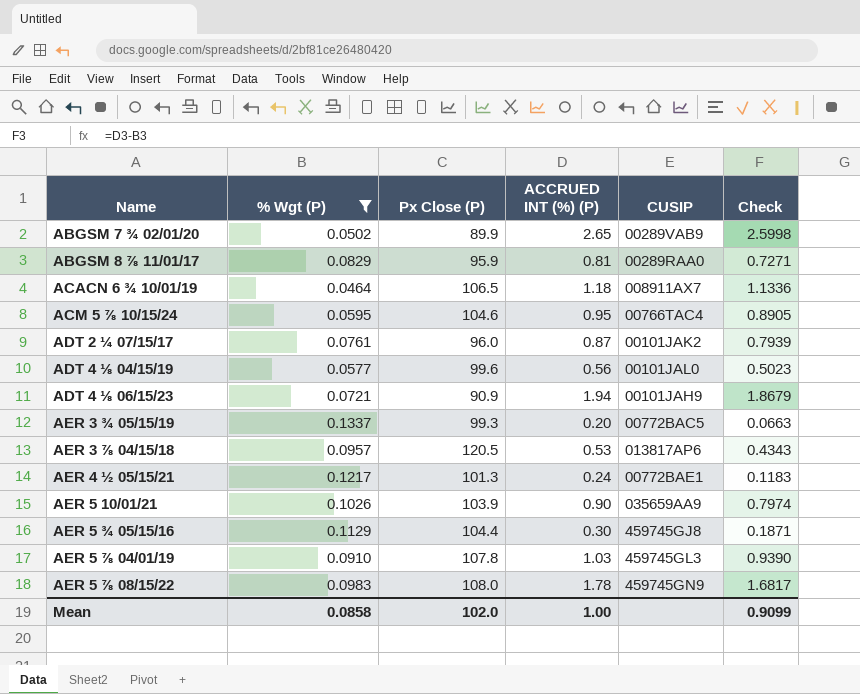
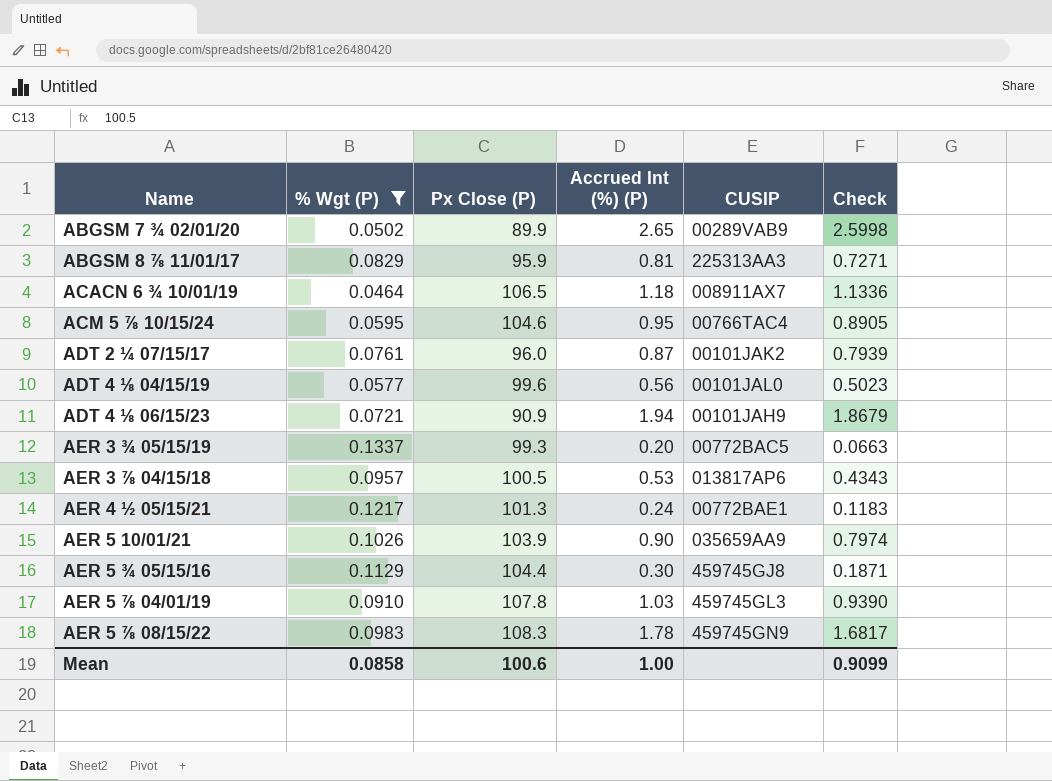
column name: ACCRUED INT (%) (P) -> Accrued Int (%) (P)
ABGSM 8 ⅞ 11/01/17 | CUSIP: 00289RAA0 -> 225313AA3
AER 3 ⅞ 04/15/18 | Px Close (P): 120.5 -> 100.5
AER 5 ⅞ 08/15/22 | Px Close (P): 108.0 -> 108.3
Mean | Px Close (P): 102.0 -> 100.6

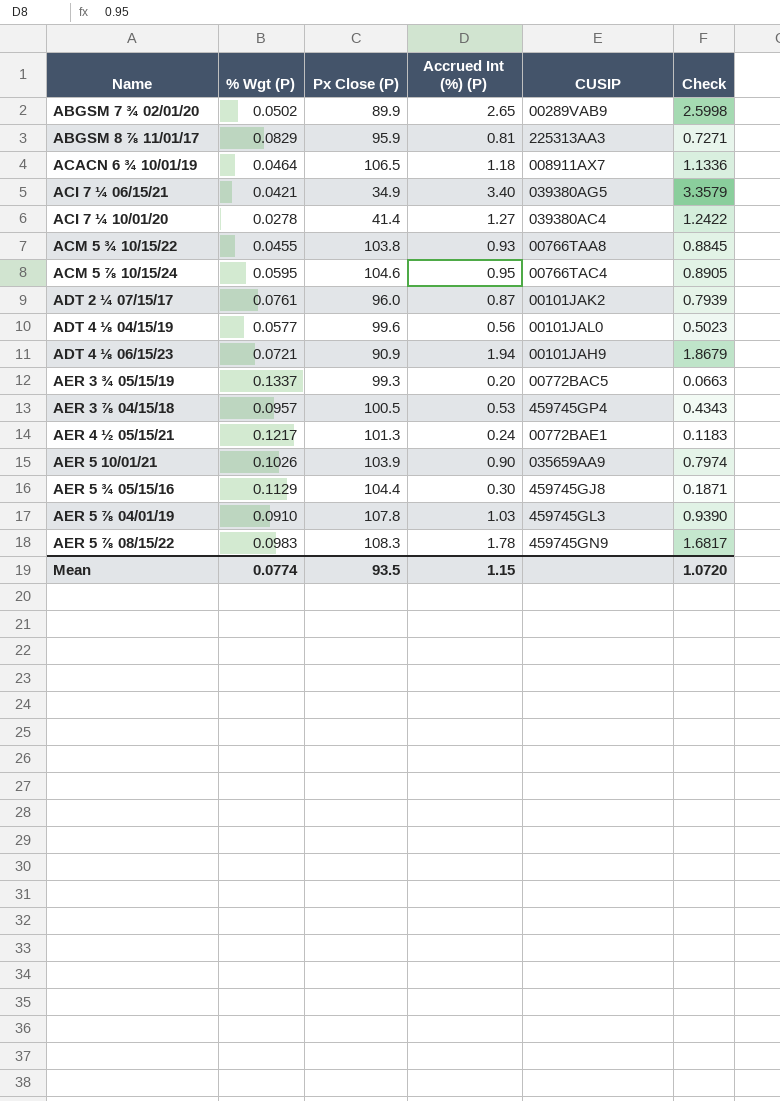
filter: % Wgt (P) >= 0.0464 -> none
AER 3 ⅞ 04/15/18 | CUSIP: 013817AP6 -> 459745GP4
Mean | % Wgt (P): 0.0858 -> 0.0774
Mean | Px Close (P): 100.6 -> 93.5
Mean | Accrued Int (%) (P): 1.00 -> 1.15
Mean | Check: 0.9099 -> 1.0720

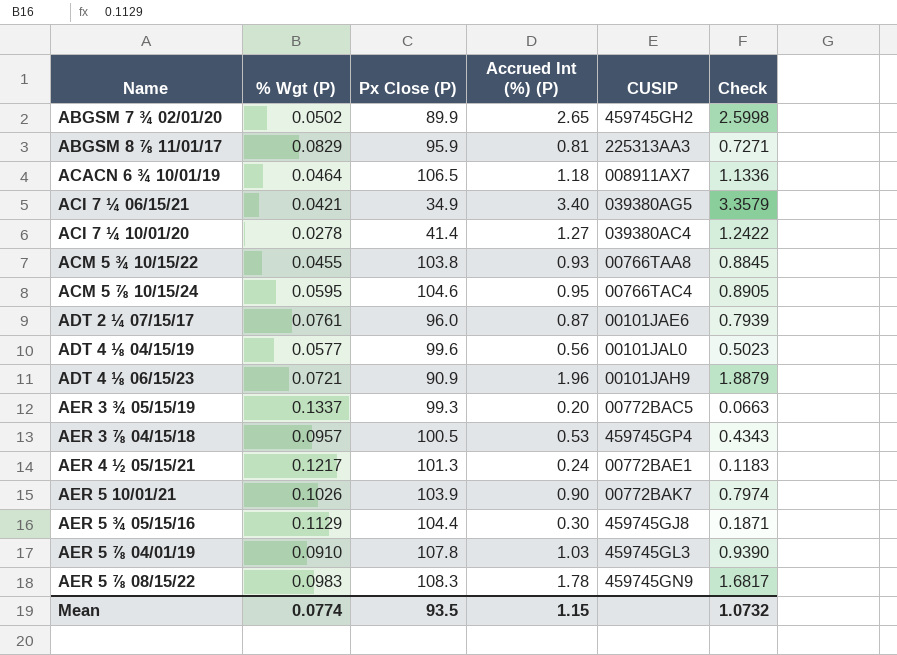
ABGSM 7 ¾ 02/01/20 | CUSIP: 00289VAB9 -> 459745GH2
ADT 2 ¼ 07/15/17 | CUSIP: 00101JAK2 -> 00101JAE6
ADT 4 ⅛ 06/15/23 | Accrued Int (%) (P): 1.94 -> 1.96
ADT 4 ⅛ 06/15/23 | Check: 1.8679 -> 1.8879
AER 5 10/01/21 | CUSIP: 035659AA9 -> 00772BAK7
Mean | Check: 1.0720 -> 1.0732

